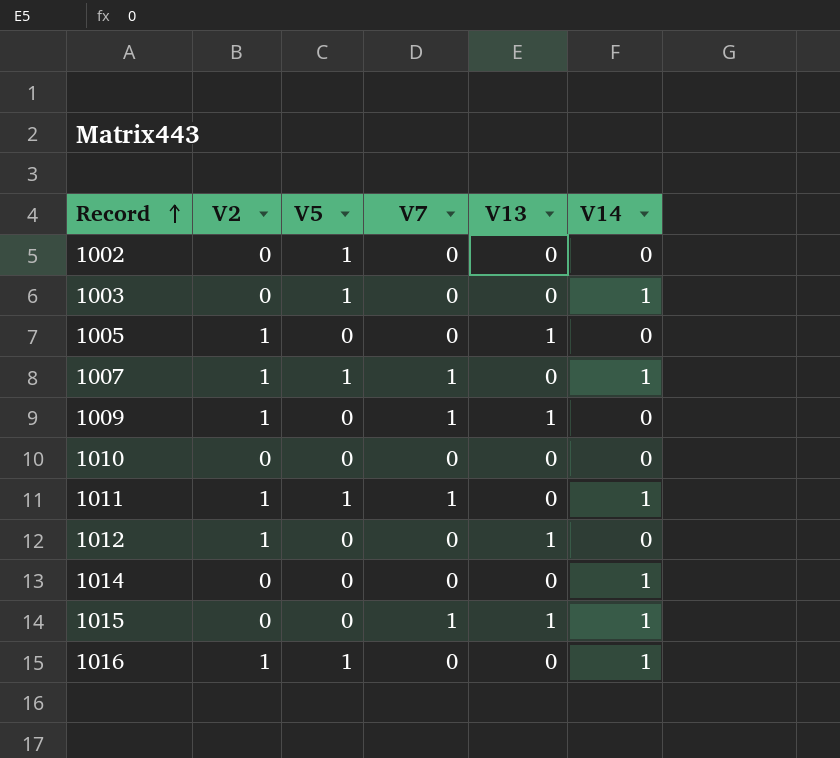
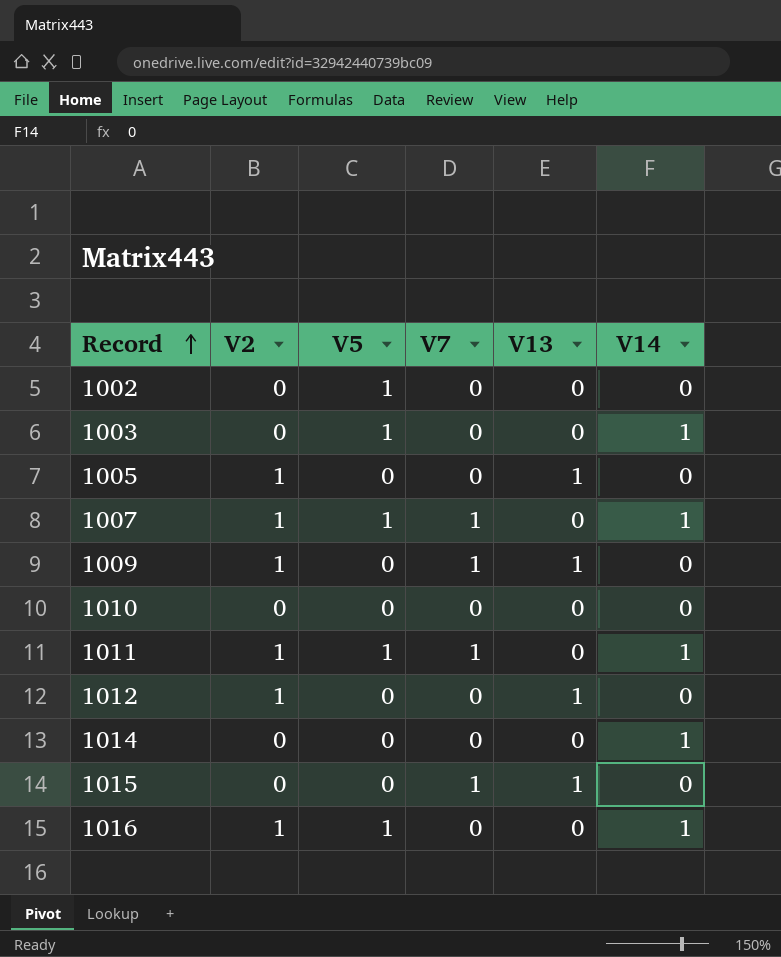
1015 | V14: 1 -> 0

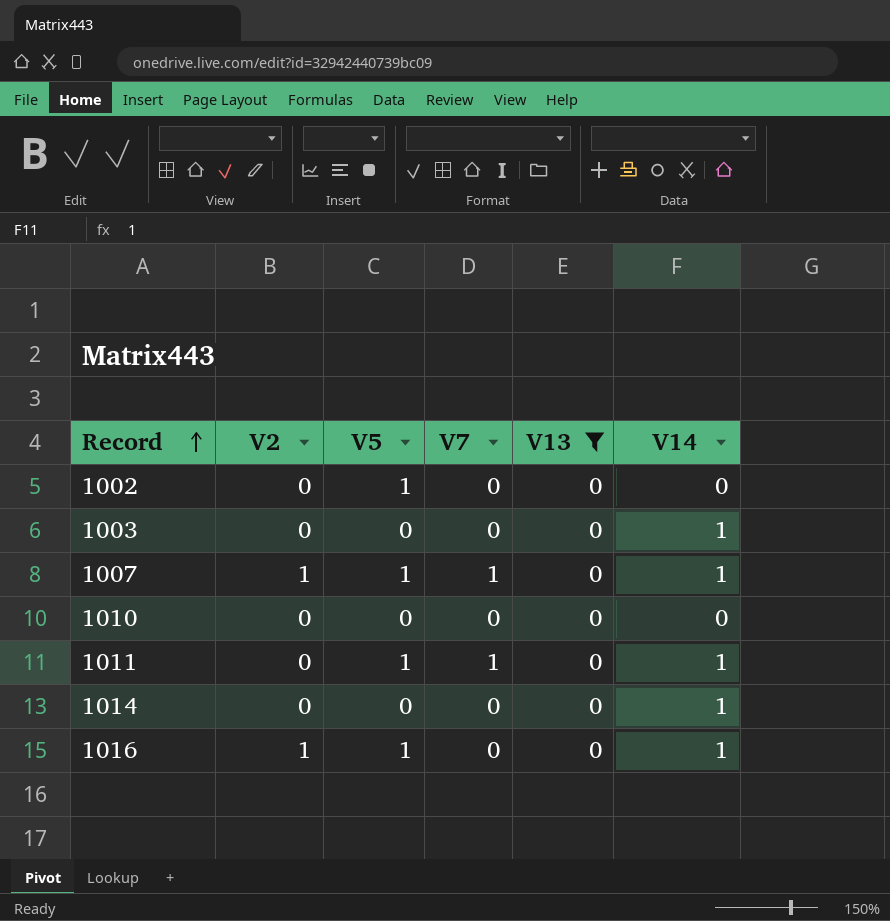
filter: none -> V13 = 0
1003 | V5: 1 -> 0
1011 | V2: 1 -> 0

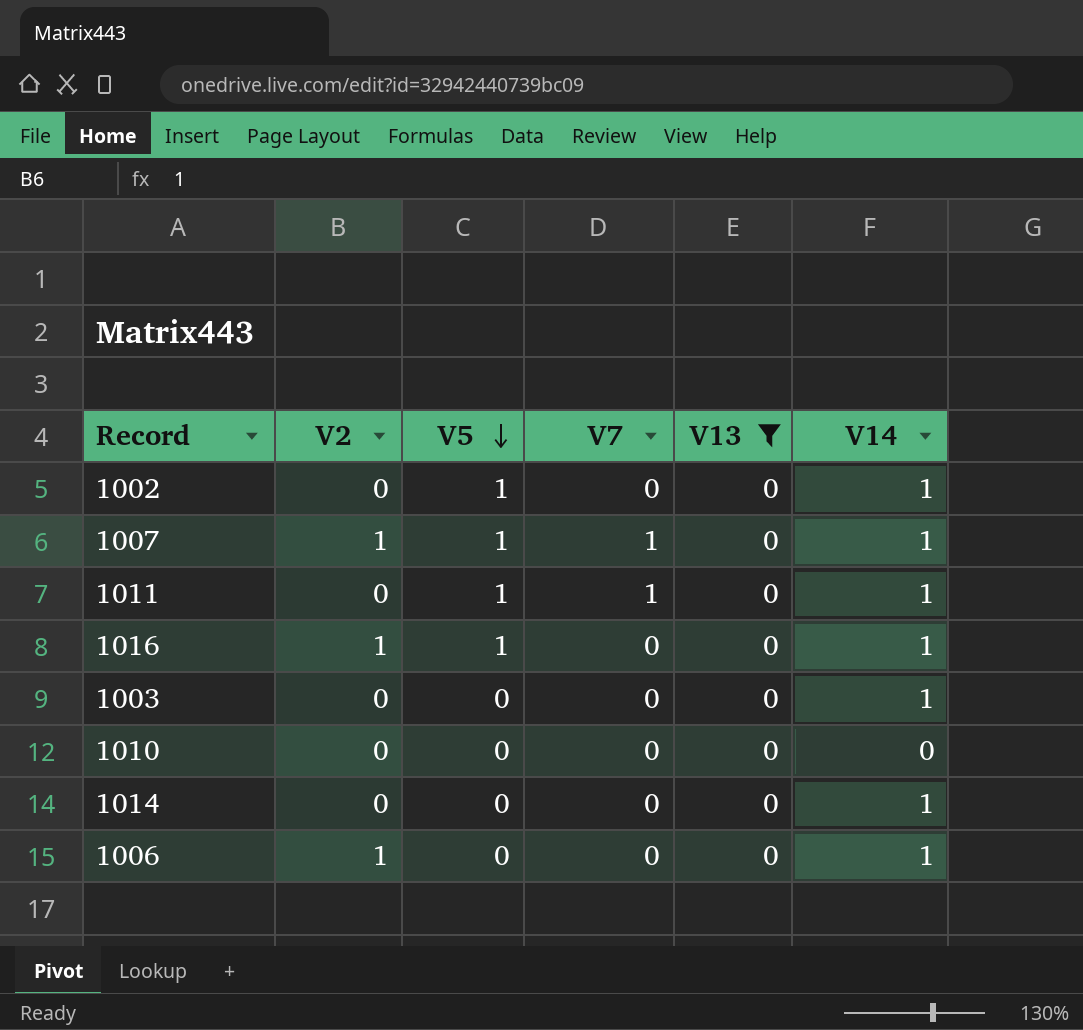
row order: Record ascending -> V5 descending
1002 | V14: 0 -> 1
row 1006: none -> 1 | 0 | 0 | 0 | 1

